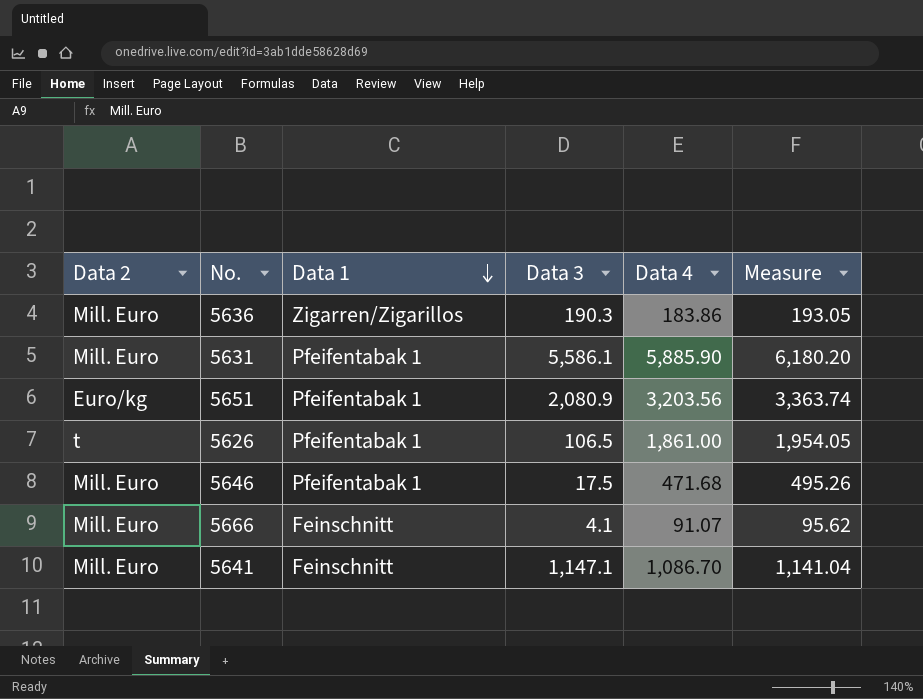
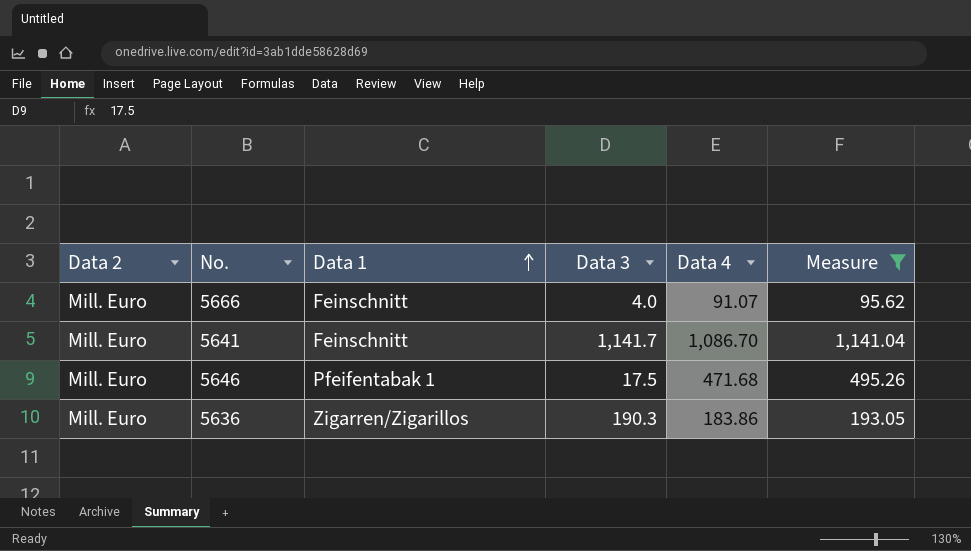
filter: none -> Measure <= 1,141.04
row order: Data 1 descending -> Data 1 ascending
5666 | Data 3: 4.1 -> 4.0
5641 | Data 3: 1,147.1 -> 1,141.7

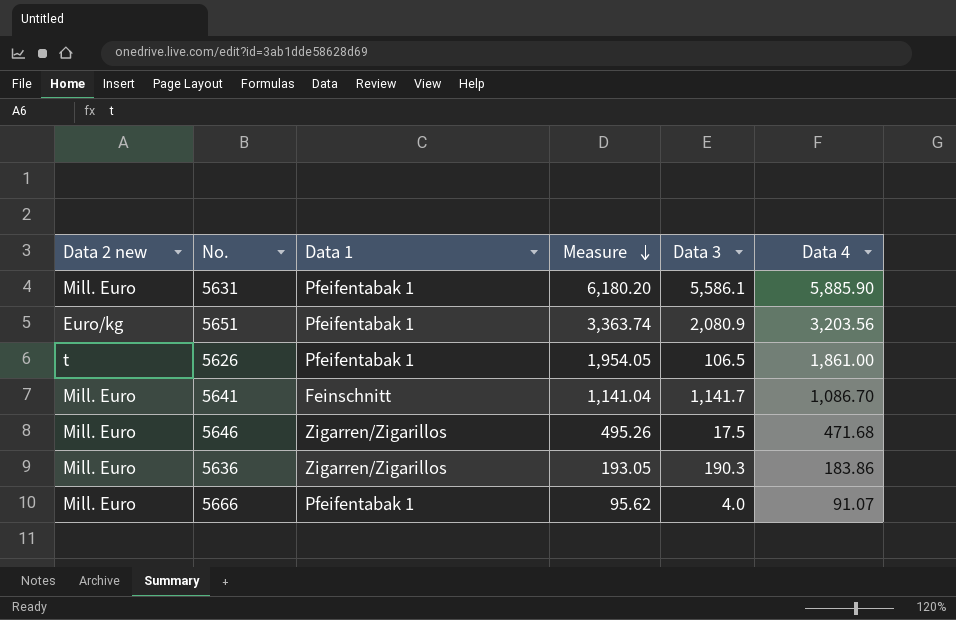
filter: Measure <= 1,141.04 -> none
row order: Data 1 ascending -> Measure descending
column name: Data 2 -> Data 2 new
column Measure | position: 6 -> 4
5646 | Data 1: Pfeifentabak 1 -> Zigarren/Zigarillos
5666 | Data 1: Feinschnitt -> Pfeifentabak 1

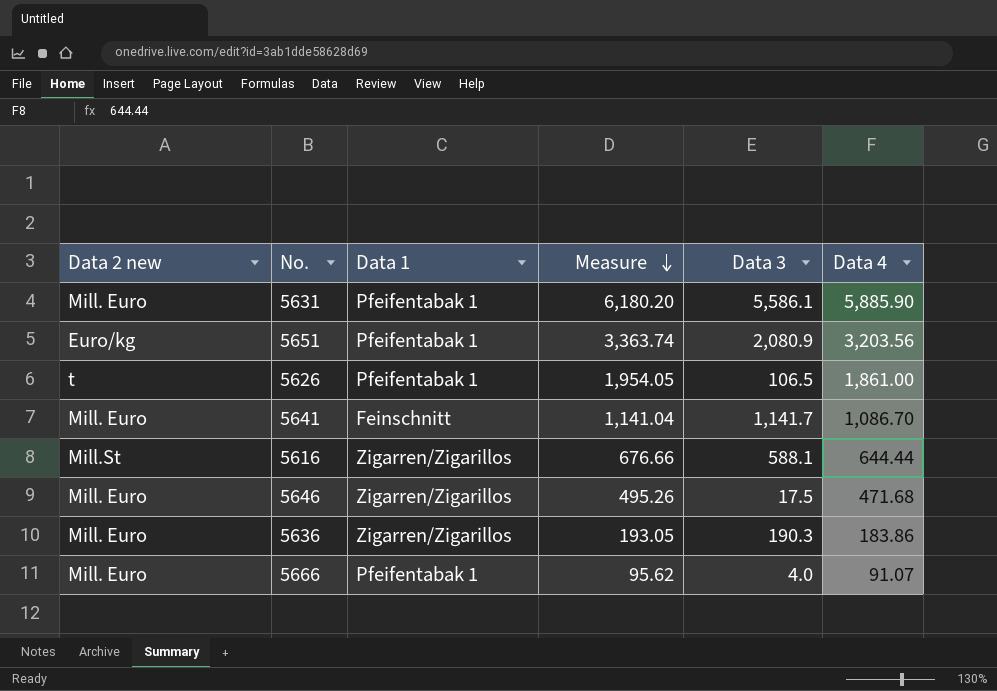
row 5616: none -> Mill.St | Zigarren/Zigarillos | 676.66 | 588.1 | 644.44

